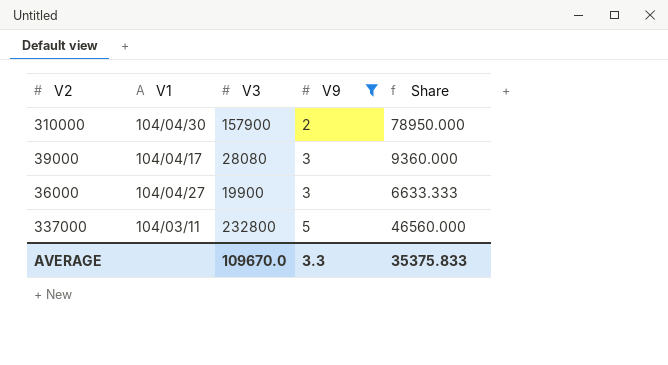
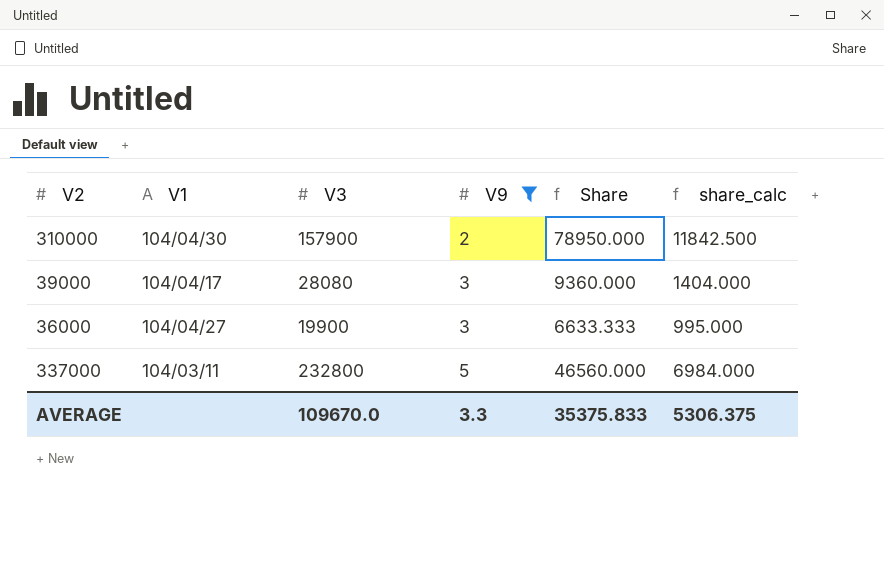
column share_calc | formula: none -> [Share] * 0.15

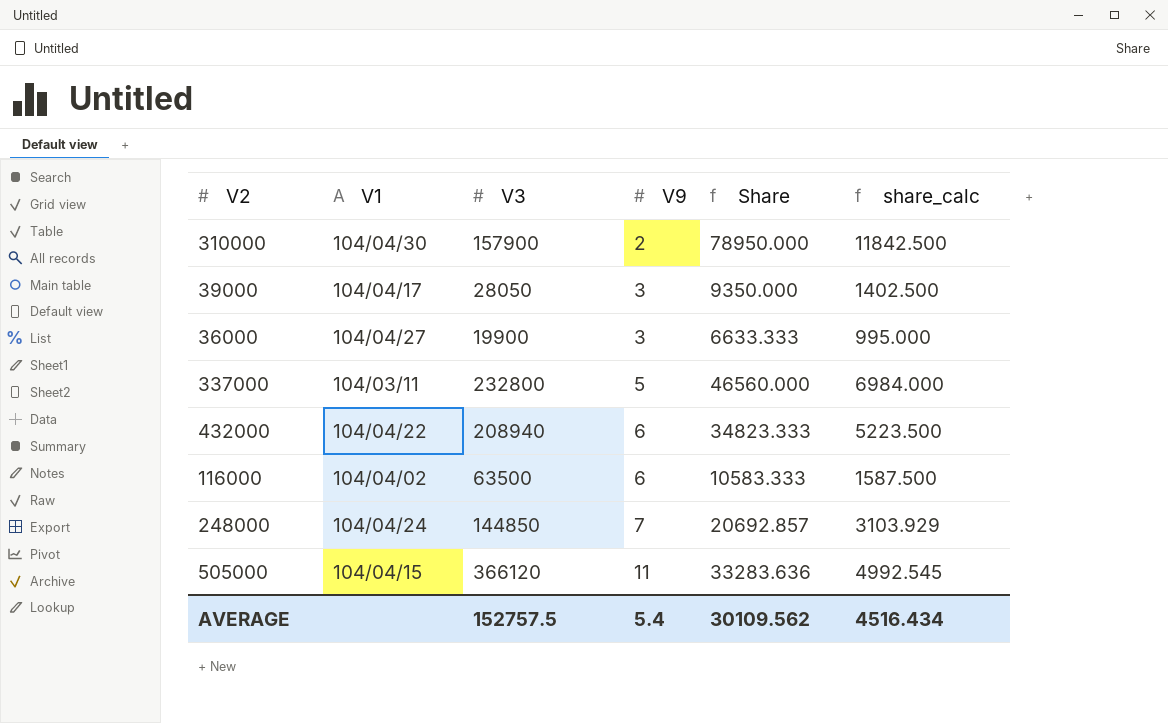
filter: V9 <= 5 -> none
39000 | V3: 28080 -> 28050
39000 | Share: 9360.000 -> 9350.000
39000 | share_calc: 1404.000 -> 1402.500
AVERAGE | V3: 109670.0 -> 152757.5
AVERAGE | V9: 3.3 -> 5.4
AVERAGE | Share: 35375.833 -> 30109.562
AVERAGE | share_calc: 5306.375 -> 4516.434

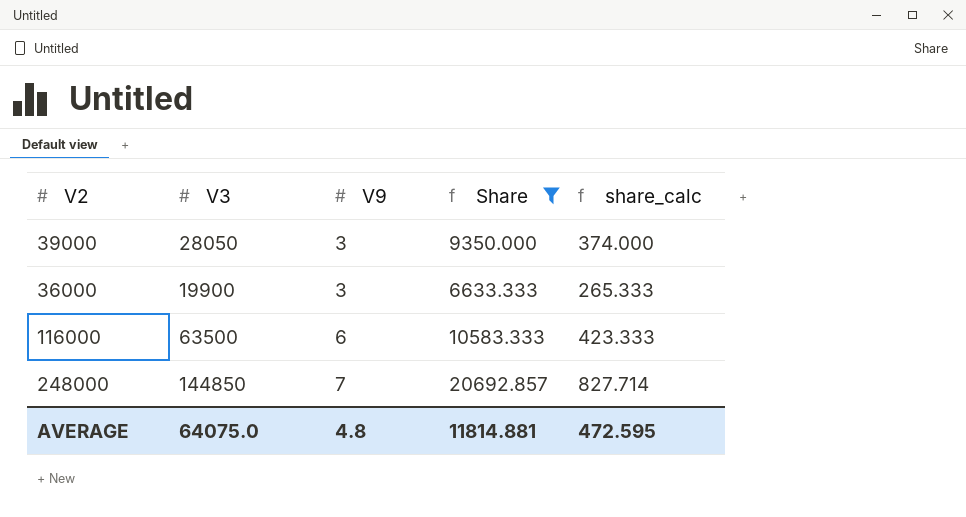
filter: none -> Share <= 20692.857
column V1 | position: 2 -> none
column share_calc | formula: [Share] * 0.15 -> [Share] * 0.04
AVERAGE | V3: 152757.5 -> 64075.0
AVERAGE | V9: 5.4 -> 4.8
AVERAGE | Share: 30109.562 -> 11814.881
AVERAGE | share_calc: 4516.434 -> 472.595

